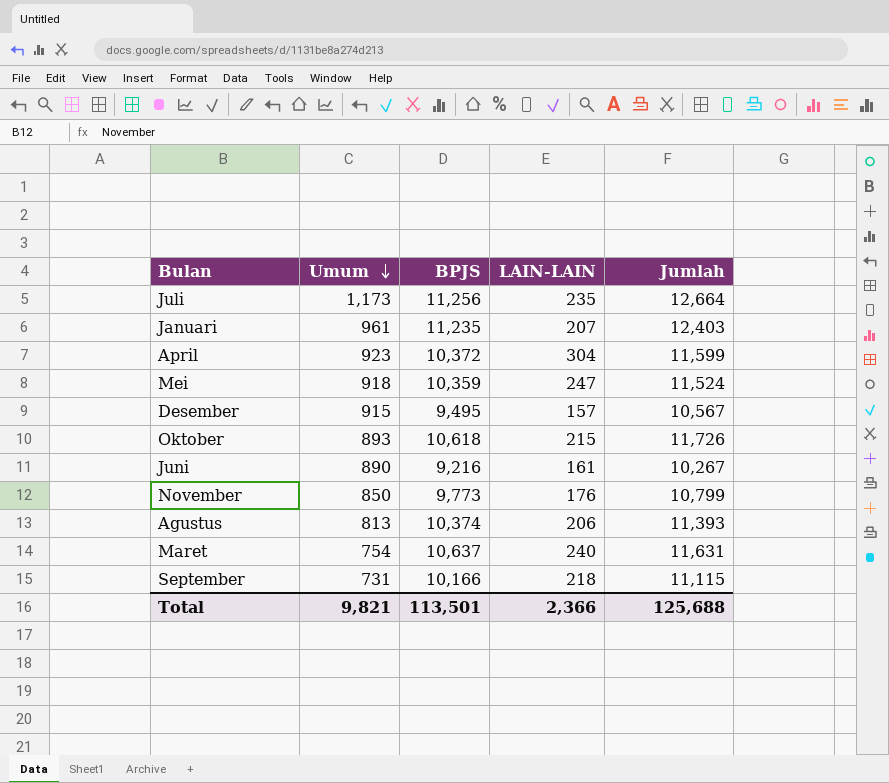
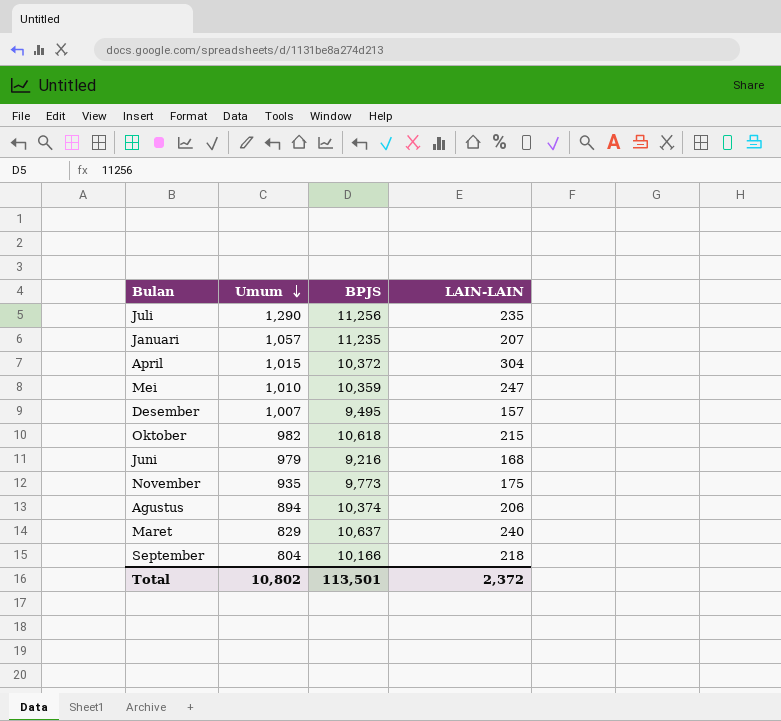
column Jumlah | formula: [Umum] + [BPJS] + [LAIN-LAIN] -> none
Juli | Umum: 1,173 -> 1,290
Januari | Umum: 961 -> 1,057
April | Umum: 923 -> 1,015
Mei | Umum: 918 -> 1,010
Desember | Umum: 915 -> 1,007
Oktober | Umum: 893 -> 982
Juni | Umum: 890 -> 979
Juni | LAIN-LAIN: 161 -> 168
November | Umum: 850 -> 935
November | LAIN-LAIN: 176 -> 175
Agustus | Umum: 813 -> 894
Maret | Umum: 754 -> 829
September | Umum: 731 -> 804
Total | Umum: 9,821 -> 10,802
Total | LAIN-LAIN: 2,366 -> 2,372

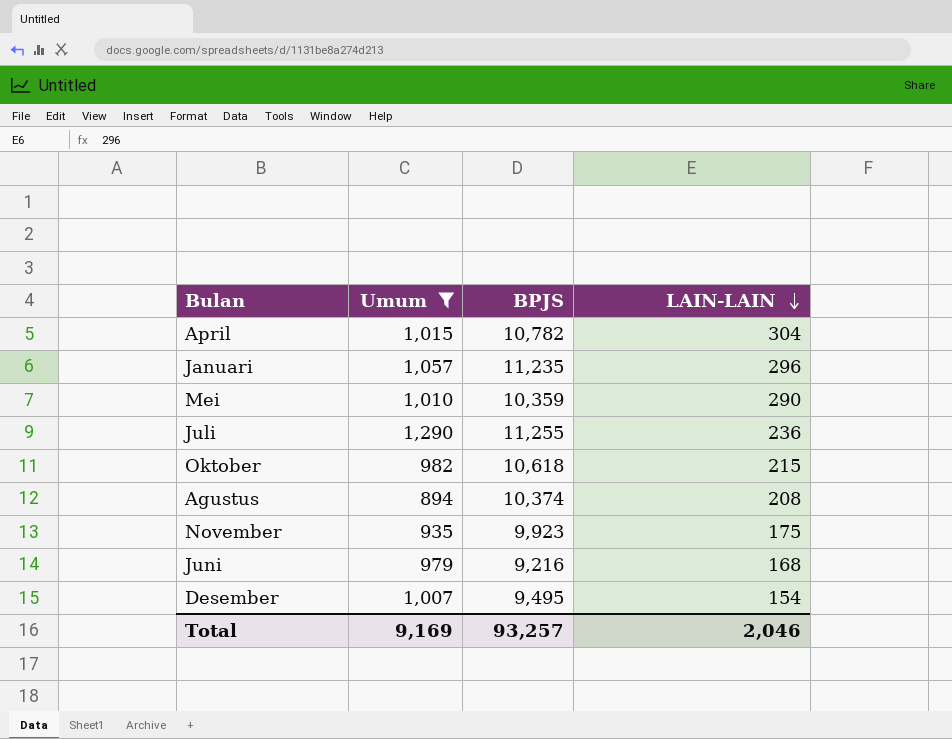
filter: none -> Umum >= 894
row order: Umum descending -> LAIN-LAIN descending
April | BPJS: 10,372 -> 10,782
Januari | LAIN-LAIN: 207 -> 296
Mei | LAIN-LAIN: 247 -> 290
Juli | BPJS: 11,256 -> 11,255
Juli | LAIN-LAIN: 235 -> 236
Agustus | LAIN-LAIN: 206 -> 208
November | BPJS: 9,773 -> 9,923
Desember | LAIN-LAIN: 157 -> 154
Total | Umum: 10,802 -> 9,169
Total | BPJS: 113,501 -> 93,257
Total | LAIN-LAIN: 2,372 -> 2,046

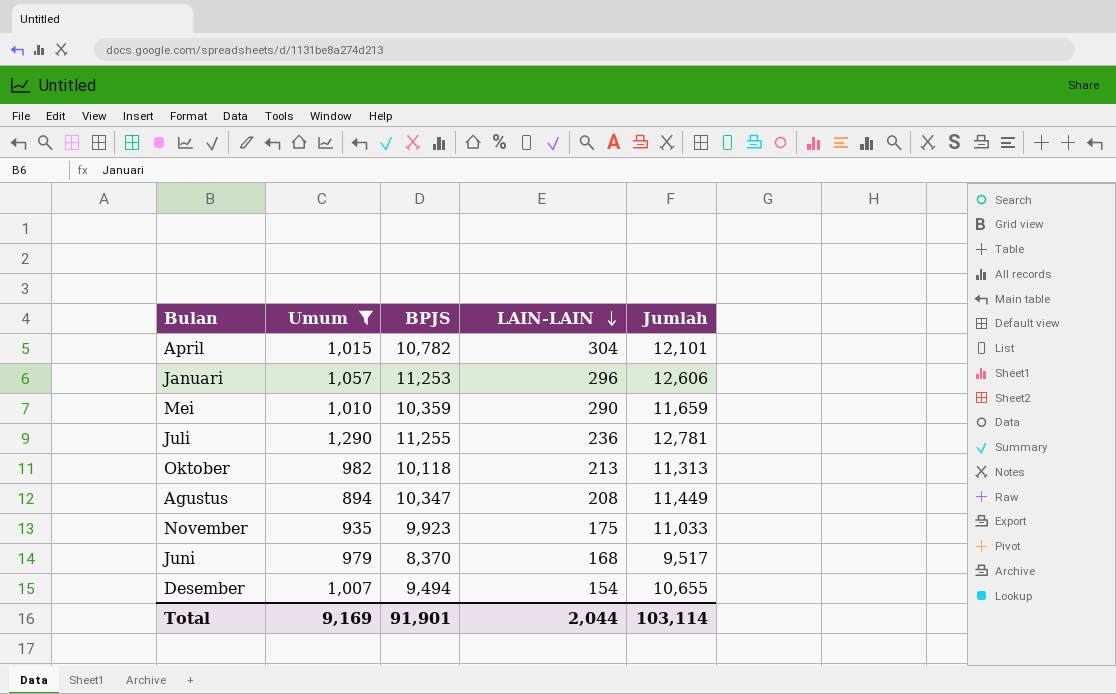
column Jumlah | formula: none -> [Umum] + [BPJS] + [LAIN-LAIN]
Januari | BPJS: 11,235 -> 11,253
Oktober | BPJS: 10,618 -> 10,118
Oktober | LAIN-LAIN: 215 -> 213
Agustus | BPJS: 10,374 -> 10,347
Juni | BPJS: 9,216 -> 8,370
Desember | BPJS: 9,495 -> 9,494
Total | BPJS: 93,257 -> 91,901
Total | LAIN-LAIN: 2,046 -> 2,044

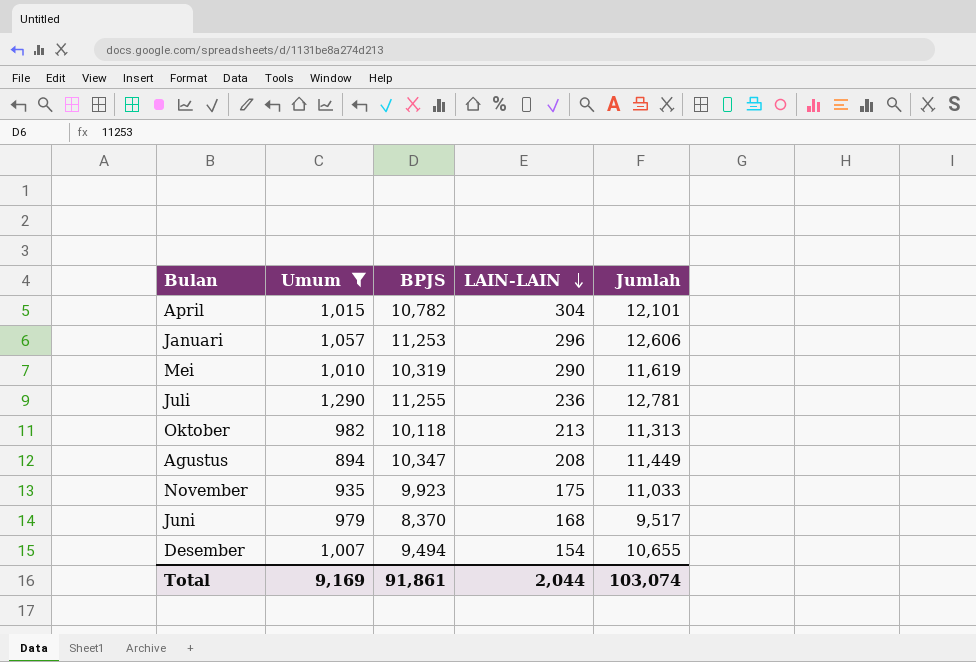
Mei | BPJS: 10,359 -> 10,319
Mei | Jumlah: 11,659 -> 11,619
Total | BPJS: 91,901 -> 91,861
Total | Jumlah: 103,114 -> 103,074

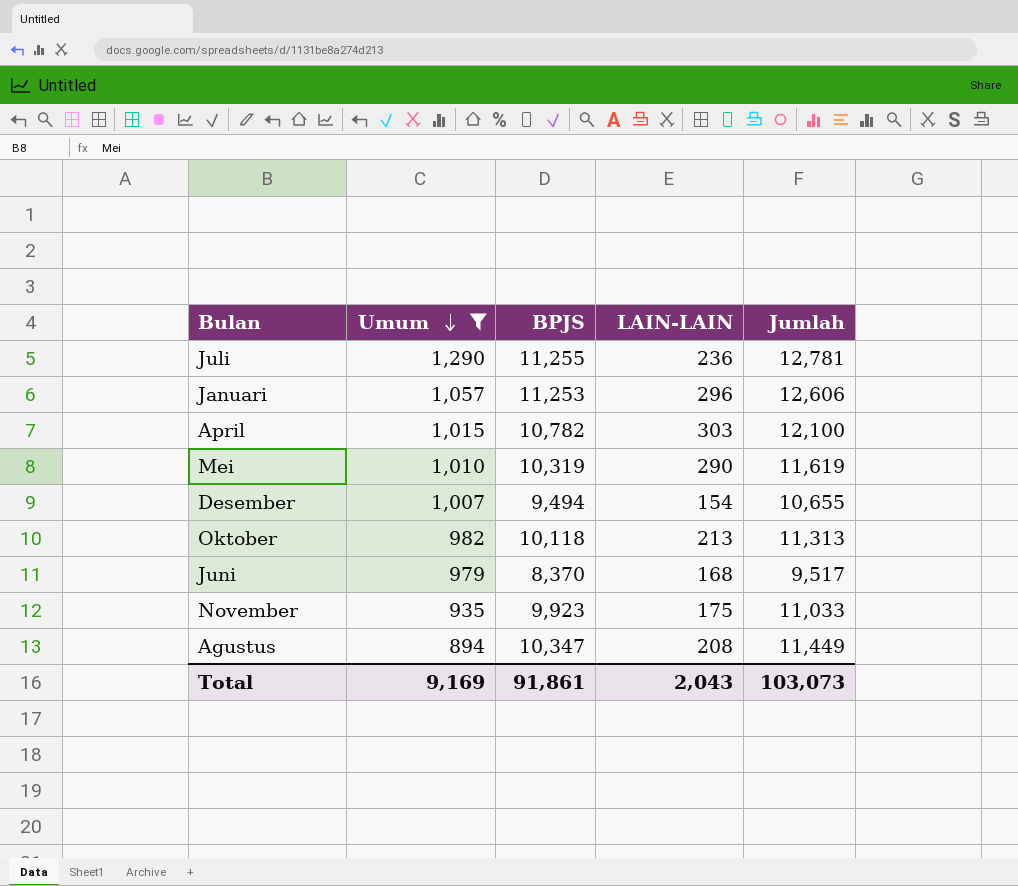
row order: LAIN-LAIN descending -> Umum descending
April | LAIN-LAIN: 304 -> 303
April | Jumlah: 12,101 -> 12,100
Total | LAIN-LAIN: 2,044 -> 2,043
Total | Jumlah: 103,074 -> 103,073

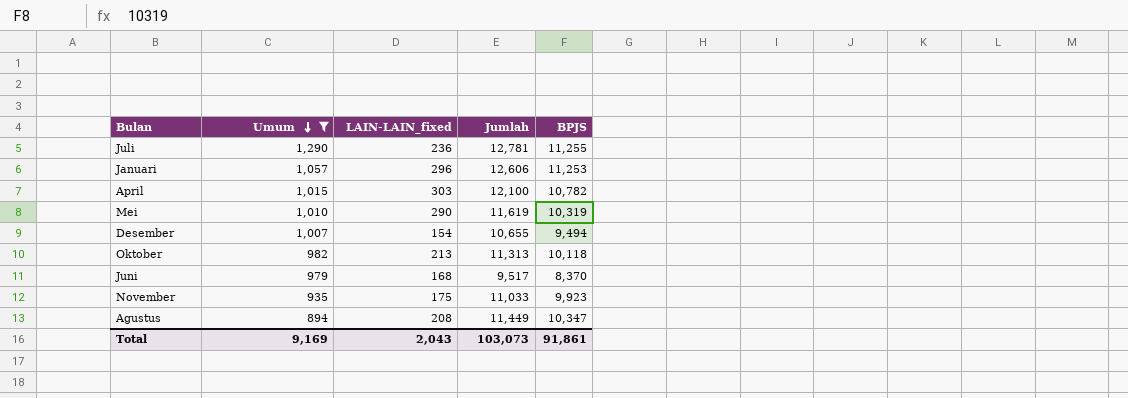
column name: LAIN-LAIN -> LAIN-LAIN_fixed
column BPJS | position: 3 -> 5

